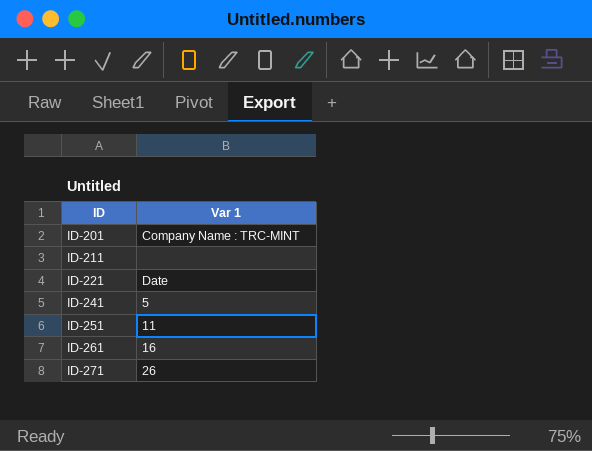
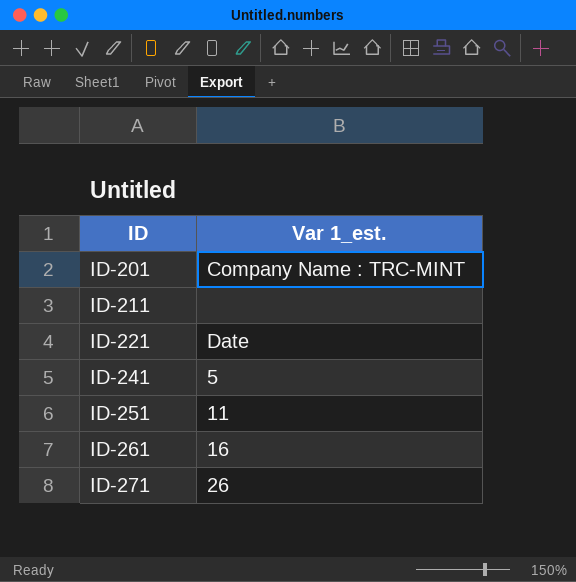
column name: Var 1 -> Var 1_est.

